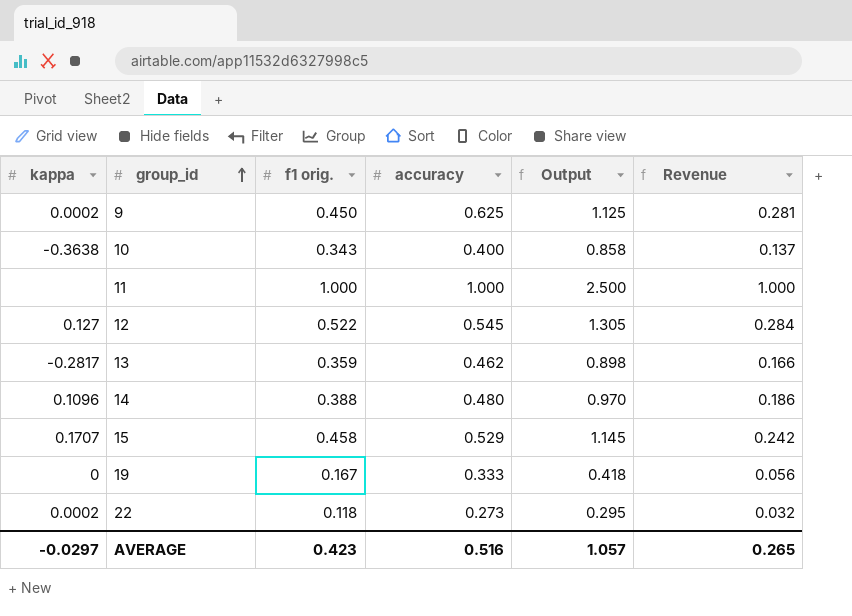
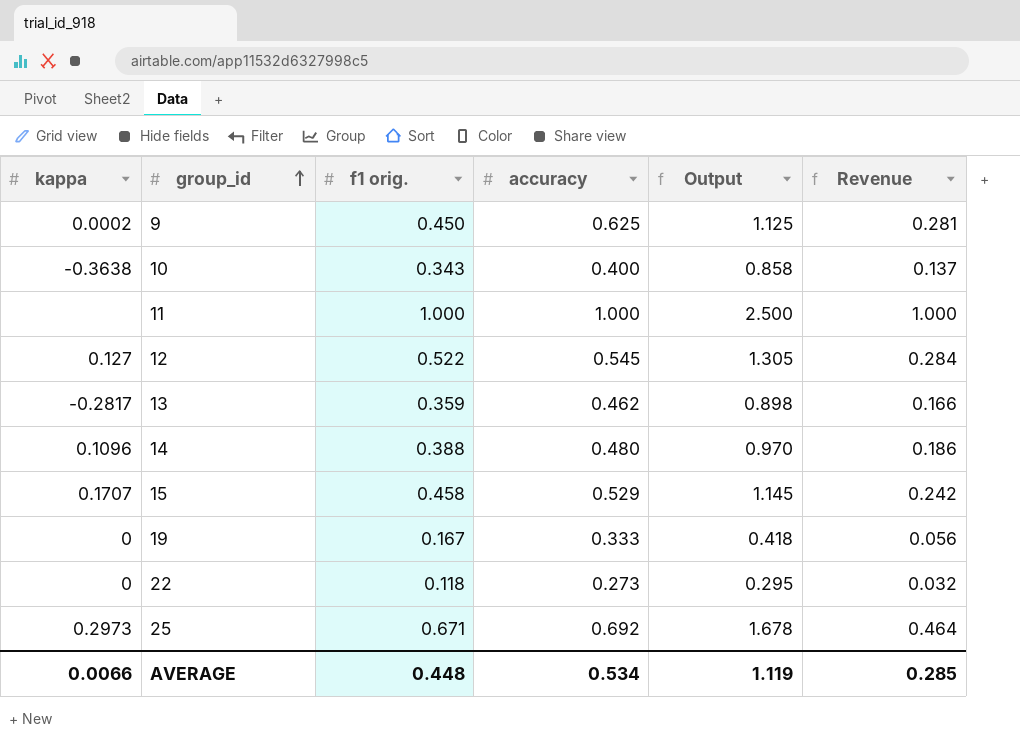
22 | kappa: 0.0002 -> 0
row 25: none -> 0.2973 | 0.671 | 0.692 | 1.678 | 0.464
AVERAGE | kappa: -0.0297 -> 0.0066
AVERAGE | f1 orig.: 0.423 -> 0.448
AVERAGE | accuracy: 0.516 -> 0.534
AVERAGE | Output: 1.057 -> 1.119
AVERAGE | Revenue: 0.265 -> 0.285

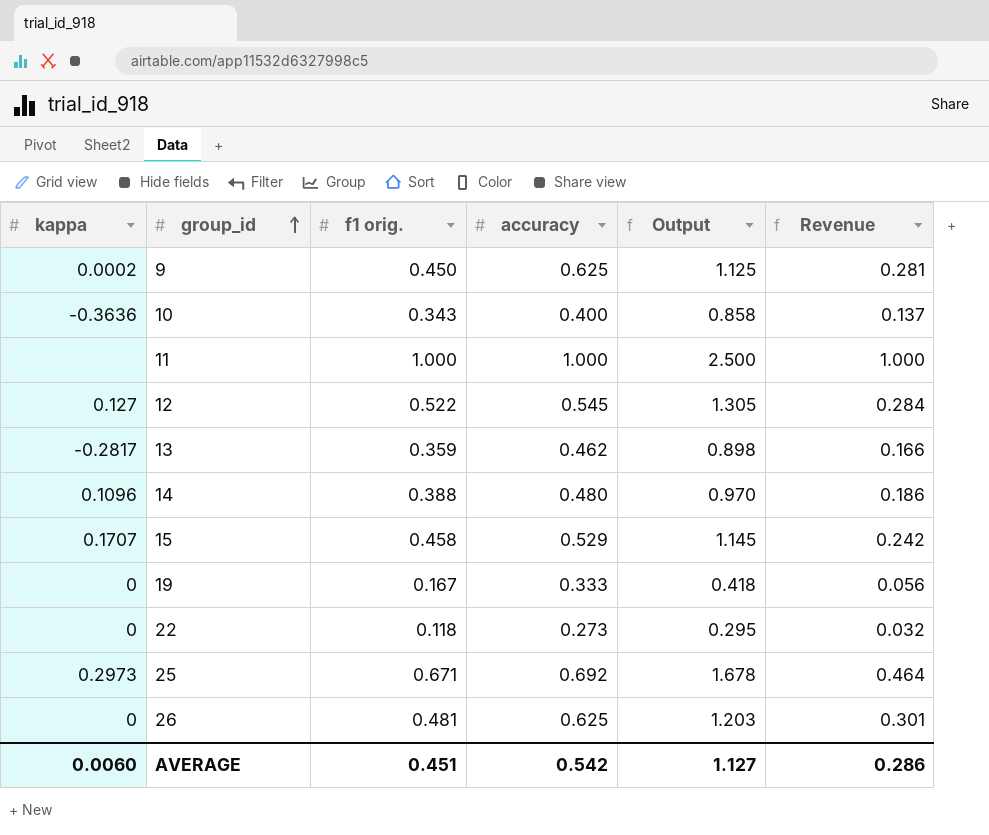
10 | kappa: -0.3638 -> -0.3636
row 26: none -> 0 | 0.481 | 0.625 | 1.203 | 0.301
AVERAGE | kappa: 0.0066 -> 0.0060
AVERAGE | f1 orig.: 0.448 -> 0.451
AVERAGE | accuracy: 0.534 -> 0.542
AVERAGE | Output: 1.119 -> 1.127
AVERAGE | Revenue: 0.285 -> 0.286

